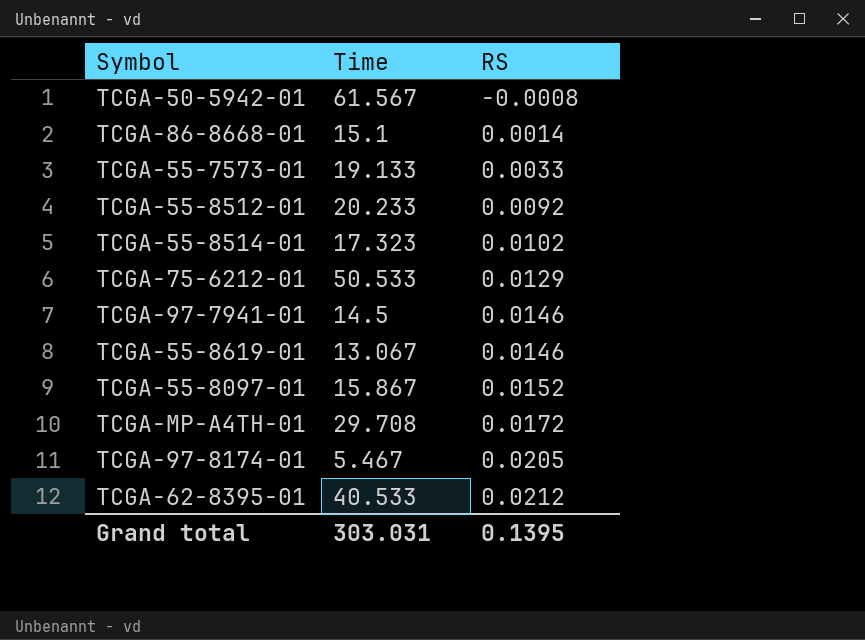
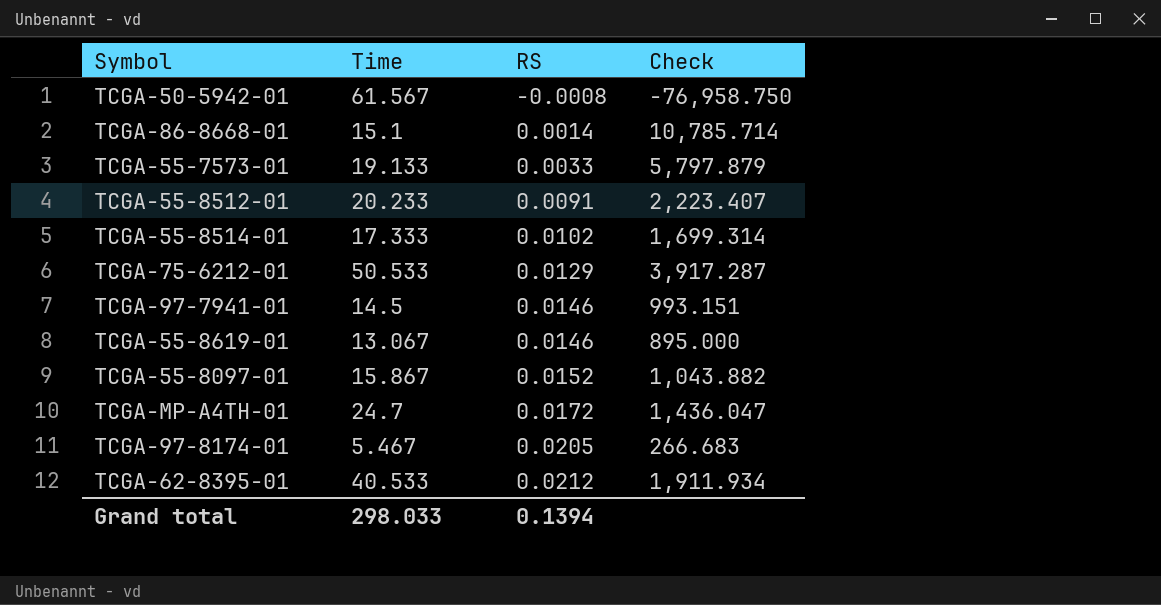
column Check | formula: none -> [Time] / [RS]
TCGA-55-8512-01 | RS: 0.0092 -> 0.0091
TCGA-55-8514-01 | Time: 17.323 -> 17.333
TCGA-MP-A4TH-01 | Time: 29.708 -> 24.7
Grand total | Time: 303.031 -> 298.033
Grand total | RS: 0.1395 -> 0.1394

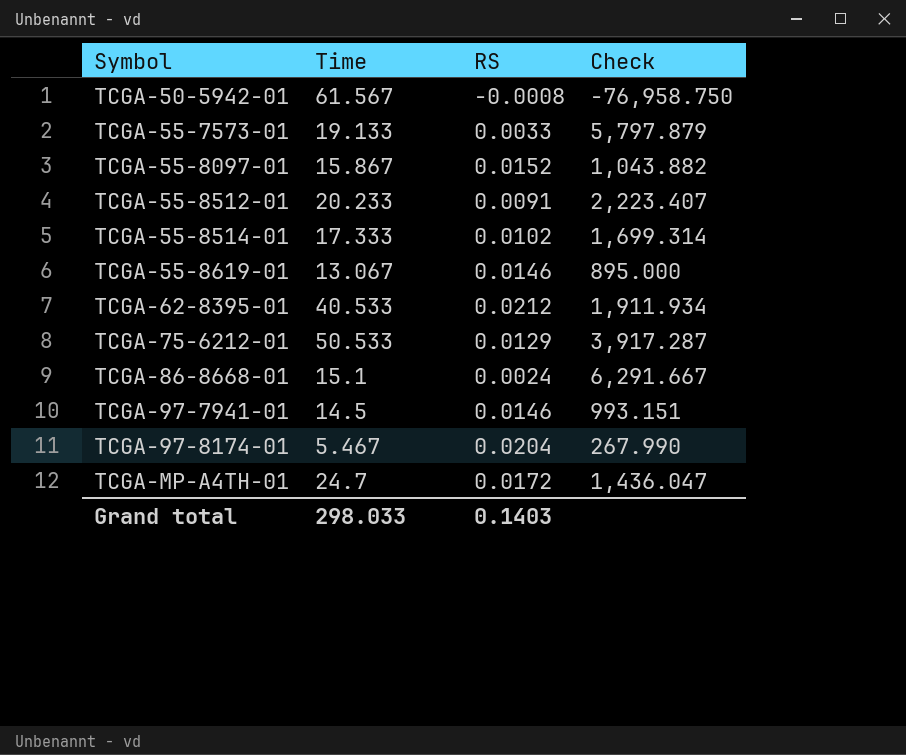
row order: RS ascending -> Symbol ascending
TCGA-86-8668-01 | RS: 0.0014 -> 0.0024
TCGA-86-8668-01 | Check: 10,785.714 -> 6,291.667
TCGA-97-8174-01 | RS: 0.0205 -> 0.0204
TCGA-97-8174-01 | Check: 266.683 -> 267.990
Grand total | RS: 0.1394 -> 0.1403

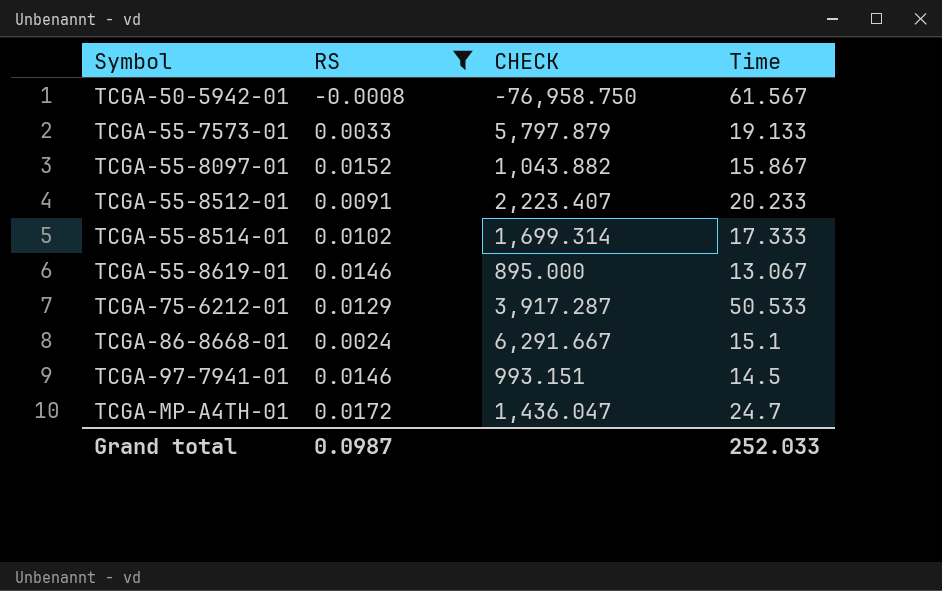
filter: none -> RS <= 0.0172
column name: Check -> CHECK
column Time | position: 2 -> 4
Grand total | RS: 0.1403 -> 0.0987
Grand total | Time: 298.033 -> 252.033

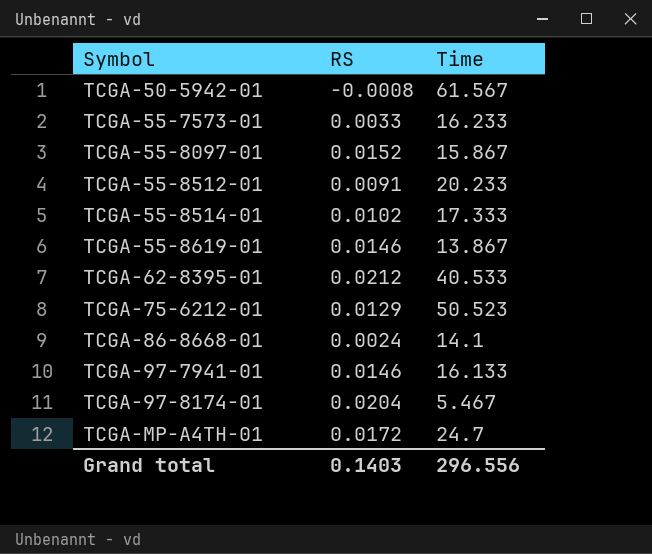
filter: RS <= 0.0172 -> none
column CHECK | formula: [Time] / [RS] -> none
TCGA-55-7573-01 | Time: 19.133 -> 16.233
TCGA-55-8619-01 | Time: 13.067 -> 13.867
TCGA-75-6212-01 | Time: 50.533 -> 50.523
TCGA-86-8668-01 | Time: 15.1 -> 14.1
TCGA-97-7941-01 | Time: 14.5 -> 16.133
Grand total | RS: 0.0987 -> 0.1403
Grand total | Time: 252.033 -> 296.556

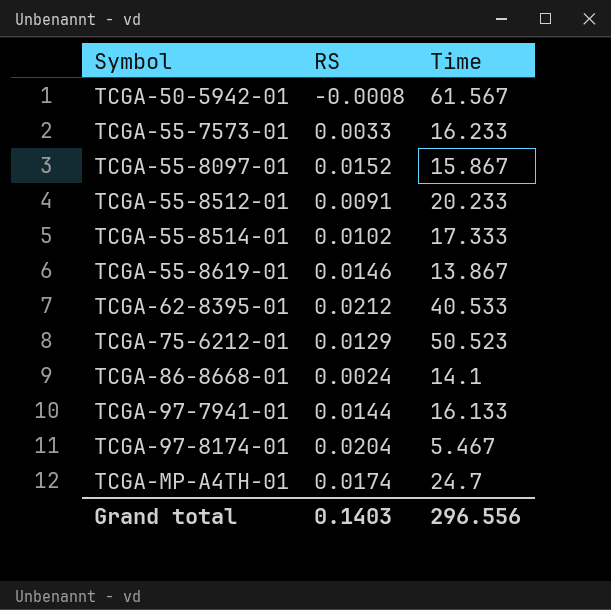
TCGA-97-7941-01 | RS: 0.0146 -> 0.0144
TCGA-MP-A4TH-01 | RS: 0.0172 -> 0.0174

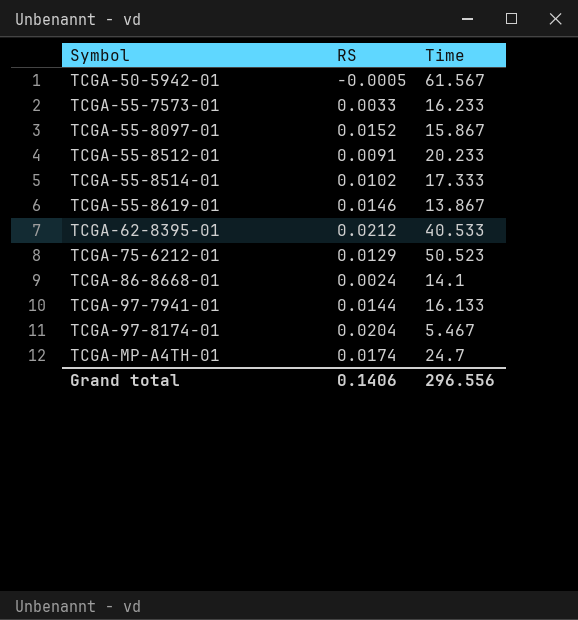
TCGA-50-5942-01 | RS: -0.0008 -> -0.0005
Grand total | RS: 0.1403 -> 0.1406

